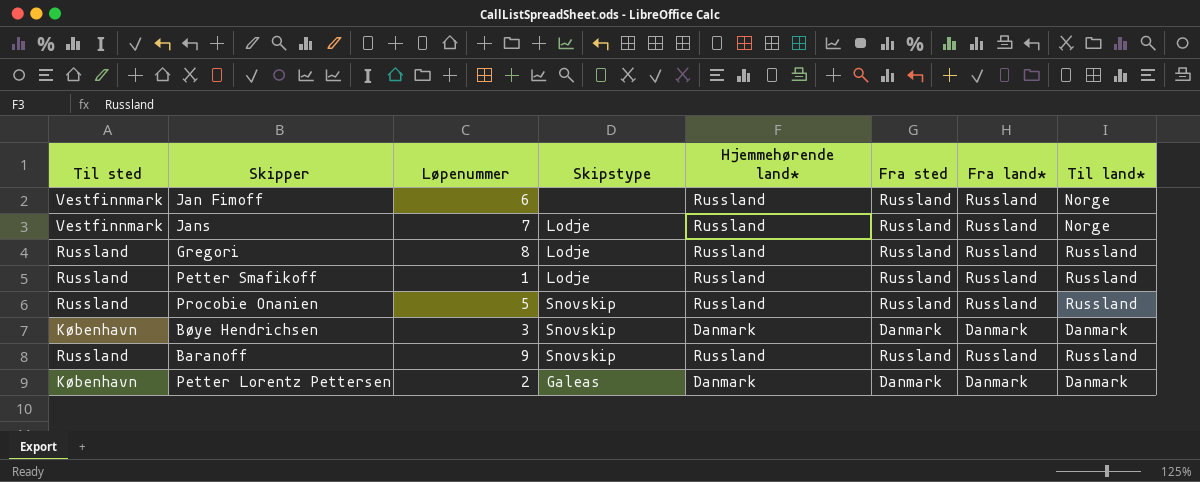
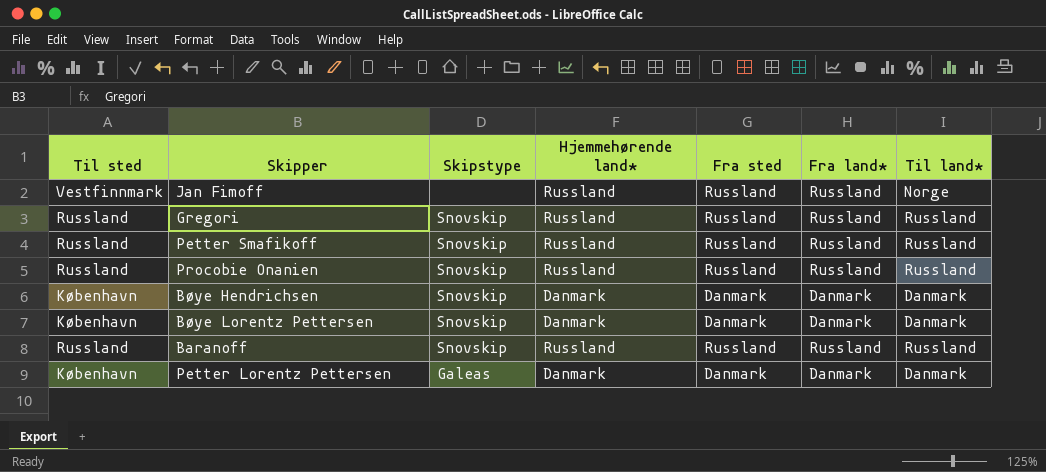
column Løpenummer | position: 3 -> none
row Jans: Vestfinnmark | 7 | Lodje | Russland | Russland | Russland | Norge -> none
Gregori | Skipstype: Lodje -> Snovskip
Petter Smafikoff | Skipstype: Lodje -> Snovskip
row Bøye Lorentz Pettersen: none -> København | Snovskip | Danmark | Danmark | Danmark | Danmark

